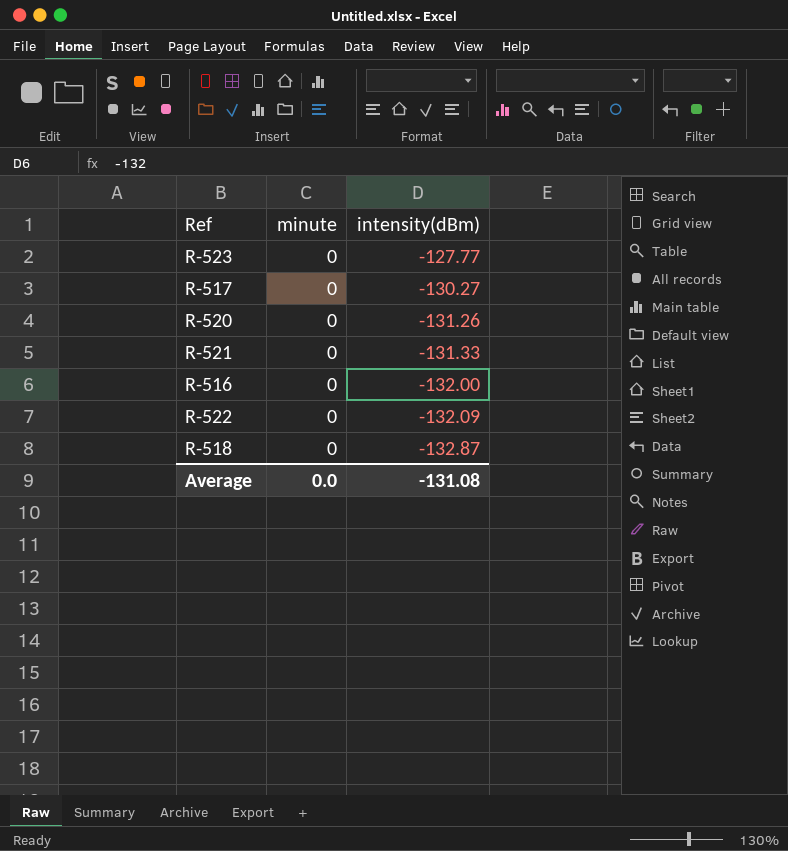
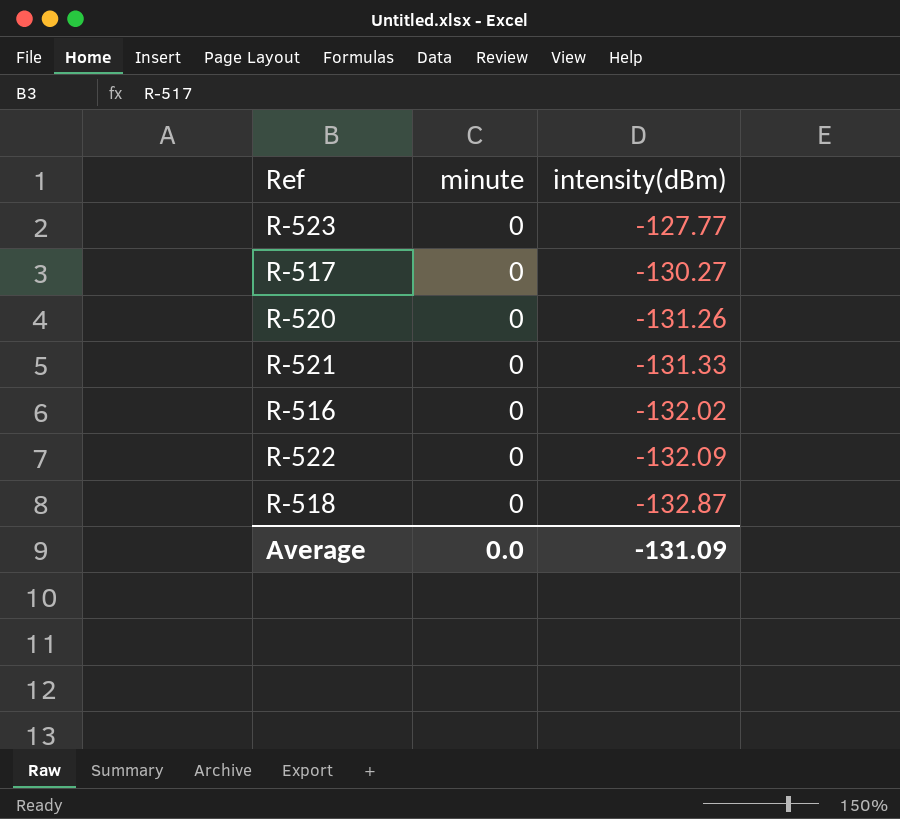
R-516 | intensity(dBm): -132.00 -> -132.02
Average | intensity(dBm): -131.08 -> -131.09

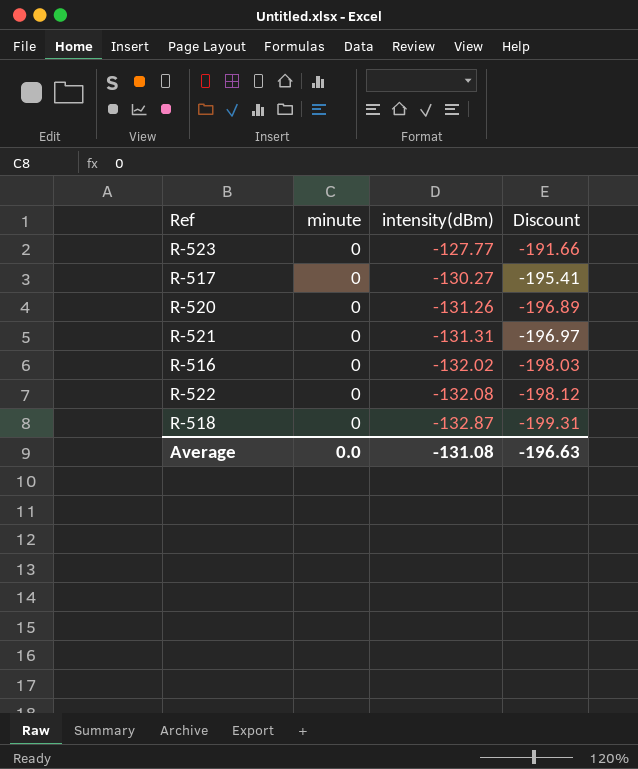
column Discount | formula: none -> [intensity(dBm)] * 1.5
R-521 | intensity(dBm): -131.33 -> -131.31
R-522 | intensity(dBm): -132.09 -> -132.08
Average | intensity(dBm): -131.09 -> -131.08

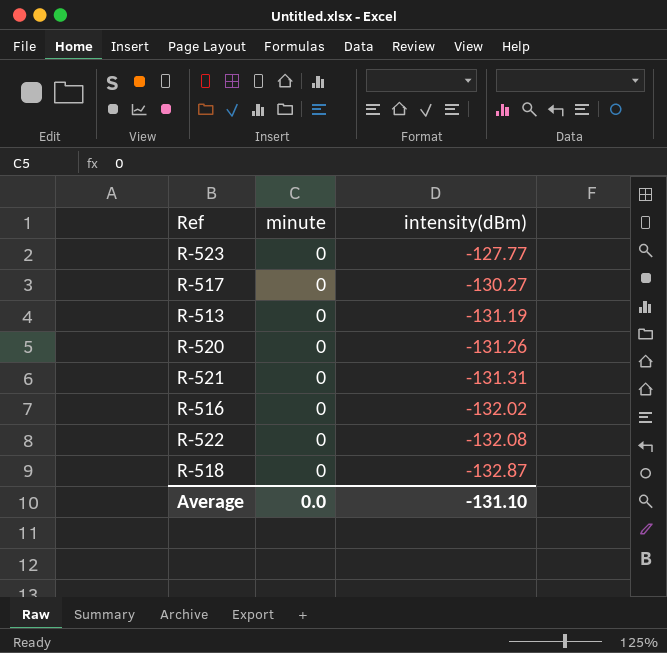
column Discount | formula: [intensity(dBm)] * 1.5 -> none
row R-513: none -> 0 | -131.19
Average | intensity(dBm): -131.08 -> -131.10

